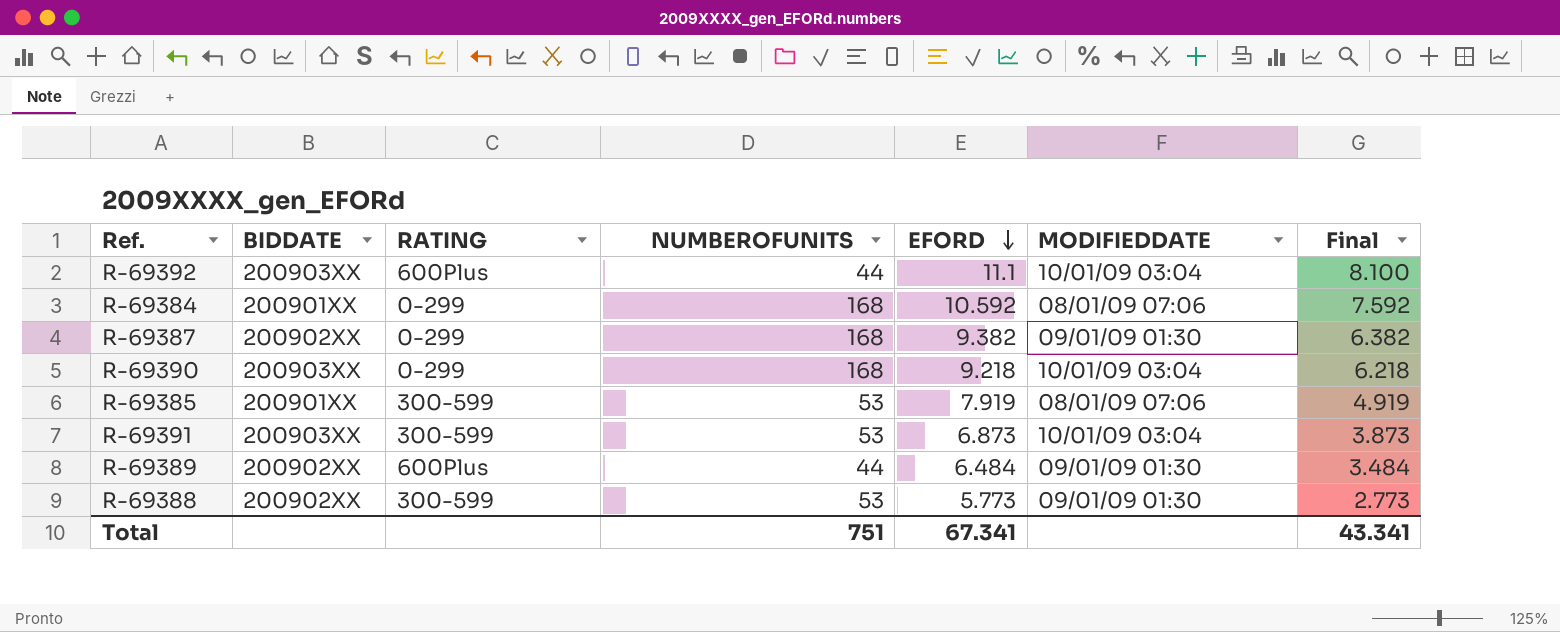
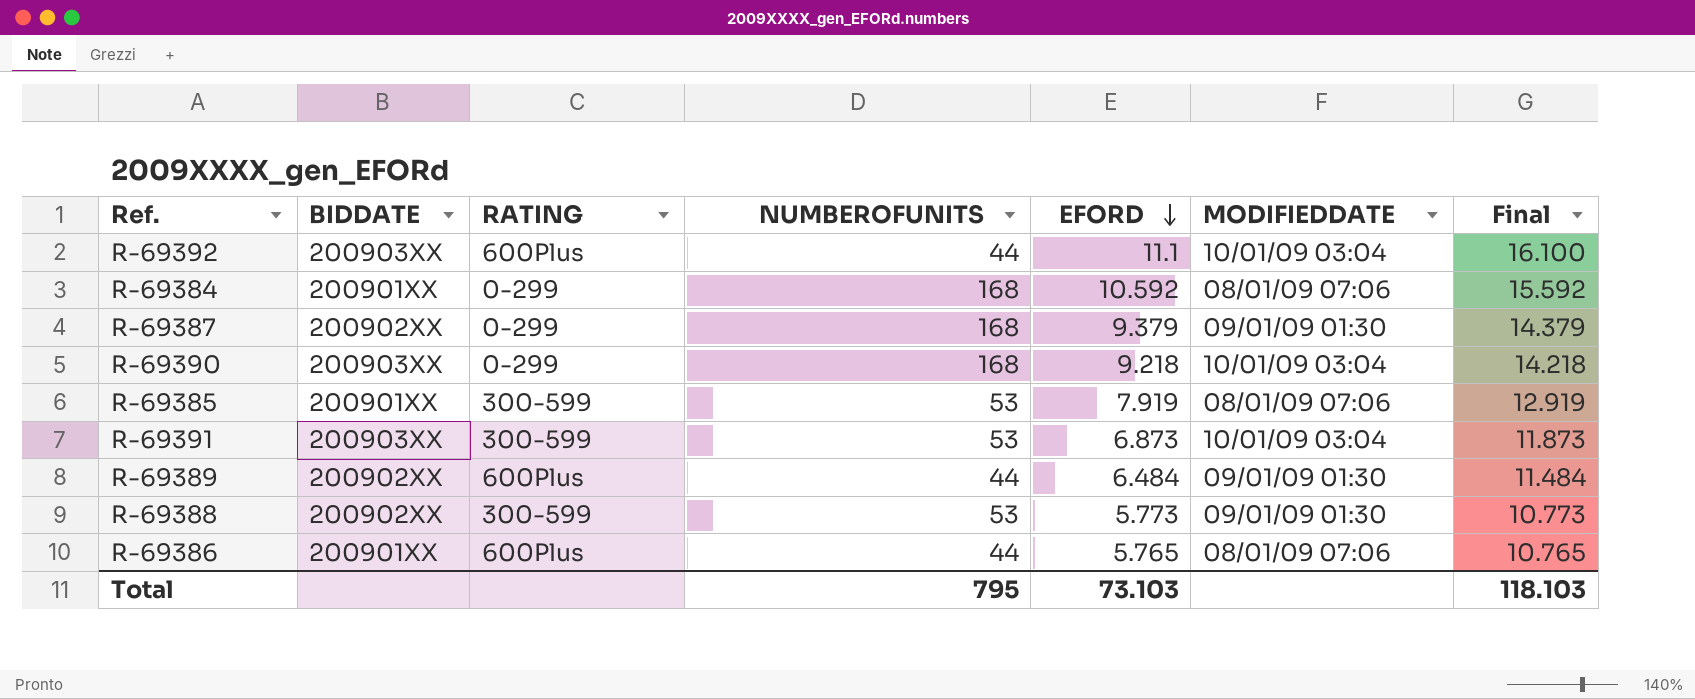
column Final | formula: [EFORD] - 3 -> [EFORD] + 5
R-69387 | EFORD: 9.382 -> 9.379
row R-69386: none -> 200901XX | 600Plus | 44 | 5.765 | 08/01/09 07:06 | 10.765
Total | NUMBEROFUNITS: 751 -> 795
Total | EFORD: 67.341 -> 73.103
Total | Final: 43.341 -> 118.103

